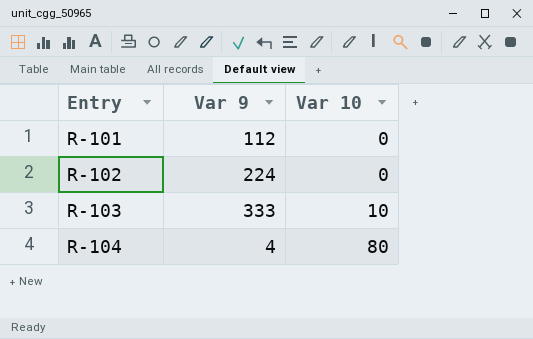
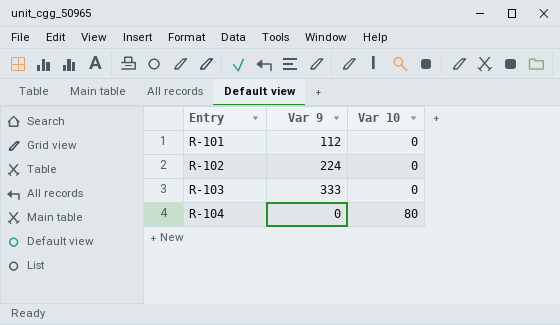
R-103 | Var 10: 10 -> 0
R-104 | Var 9: 4 -> 0

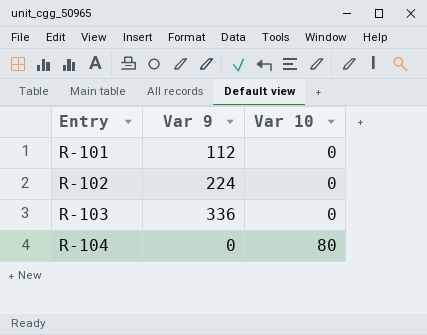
R-103 | Var 9: 333 -> 336

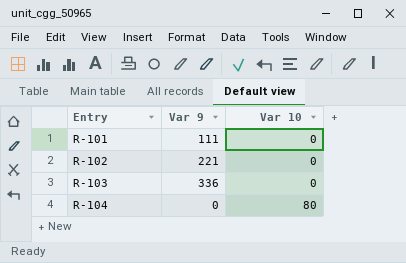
R-101 | Var 9: 112 -> 111
R-102 | Var 9: 224 -> 221

